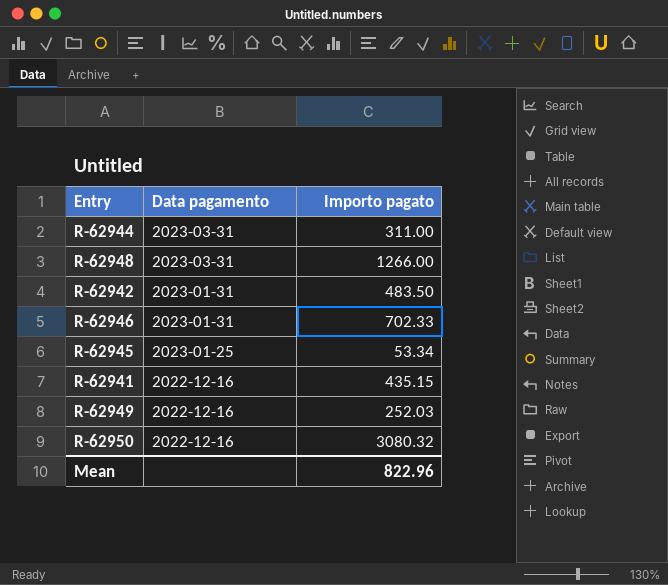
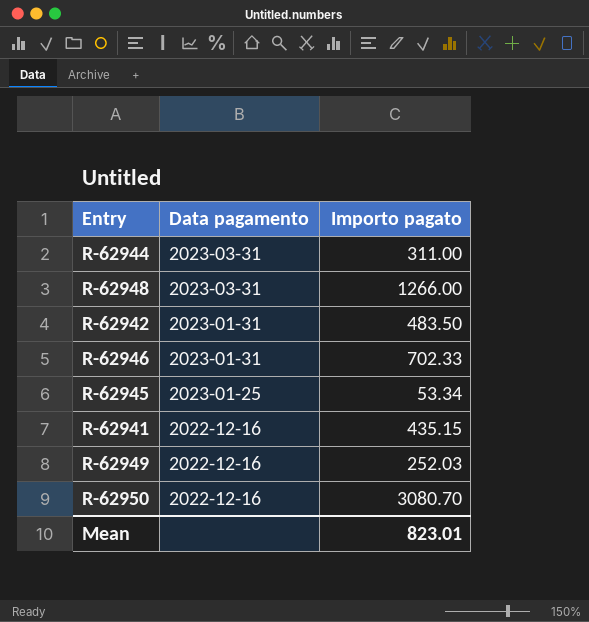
R-62950 | Importo pagato: 3080.32 -> 3080.70
Mean | Importo pagato: 822.96 -> 823.01

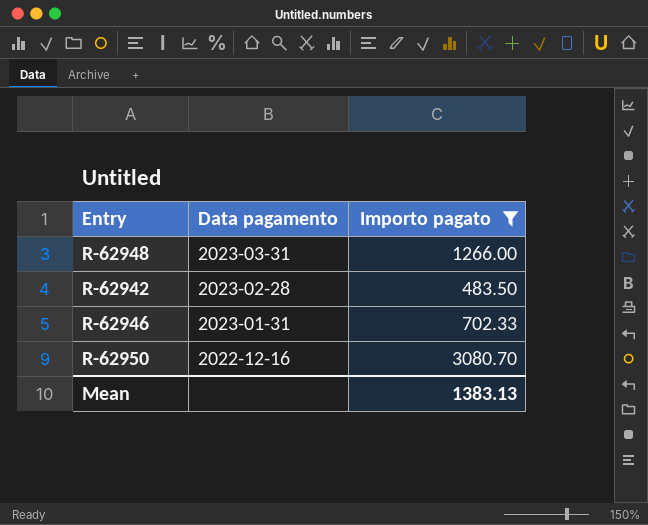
filter: none -> Importo pagato >= 483.50
R-62942 | Data pagamento: 2023-01-31 -> 2023-02-28
Mean | Importo pagato: 823.01 -> 1383.13

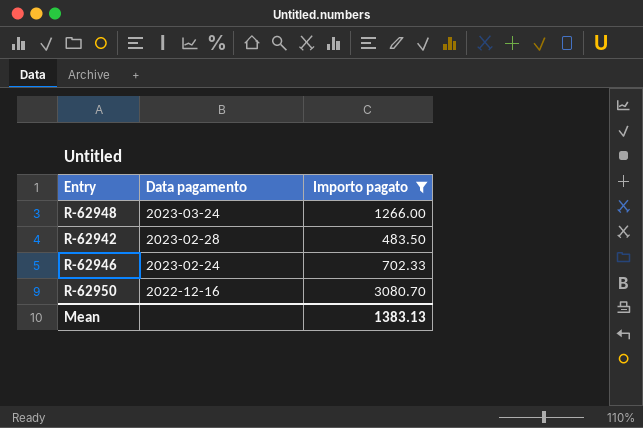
R-62948 | Data pagamento: 2023-03-31 -> 2023-03-24
R-62946 | Data pagamento: 2023-01-31 -> 2023-02-24

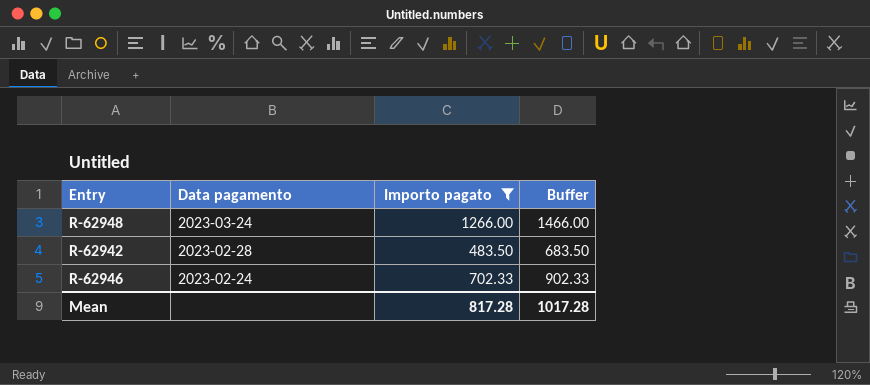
column Buffer | formula: none -> [Importo pagato] + 200
row R-62950: 2022-12-16 | 3080.70 -> none
Mean | Importo pagato: 1383.13 -> 817.28

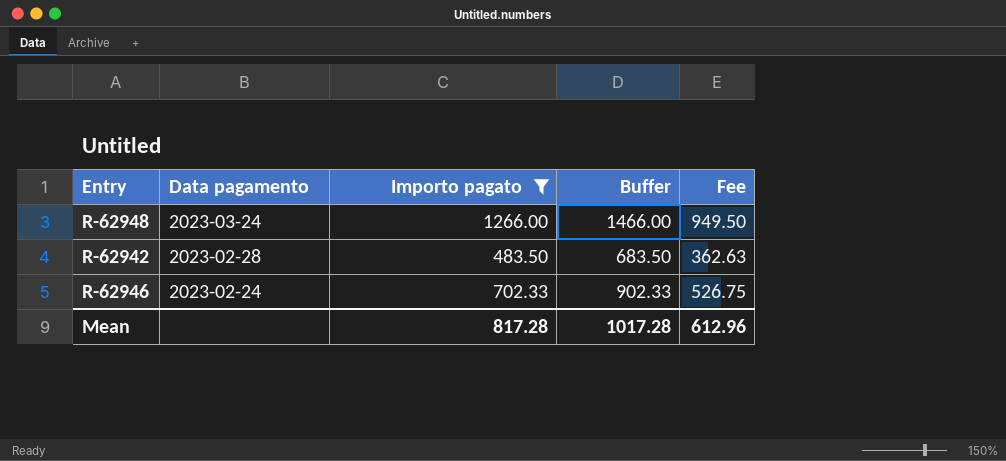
column Fee | formula: none -> [Importo pagato] * 0.75

